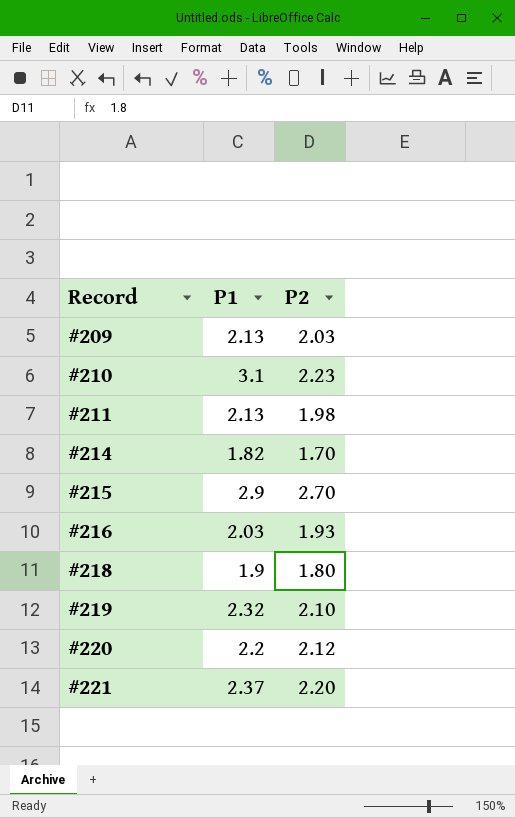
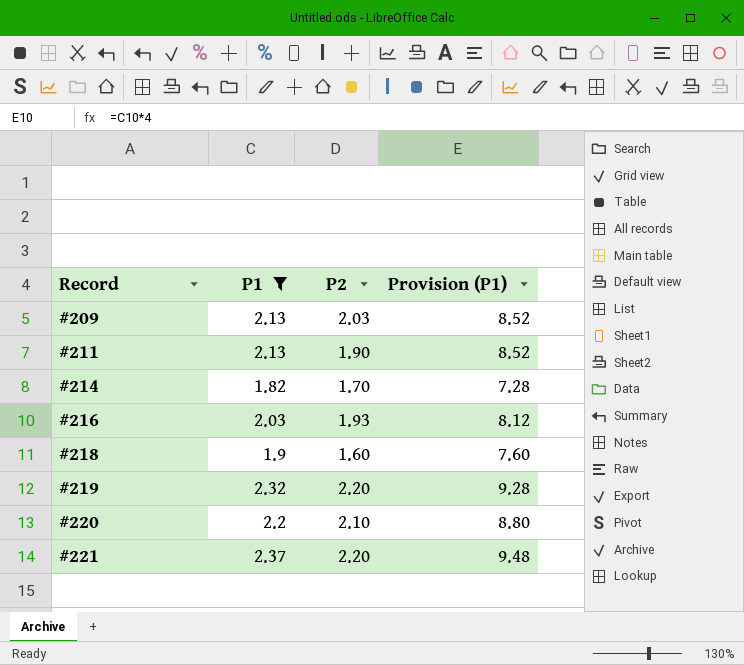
filter: none -> P1 <= 2.37
column Provision (P1) | formula: none -> [P1] * 4
#211 | P2: 1.98 -> 1.90
#218 | P2: 1.80 -> 1.60
#219 | P2: 2.10 -> 2.20
#220 | P2: 2.12 -> 2.10

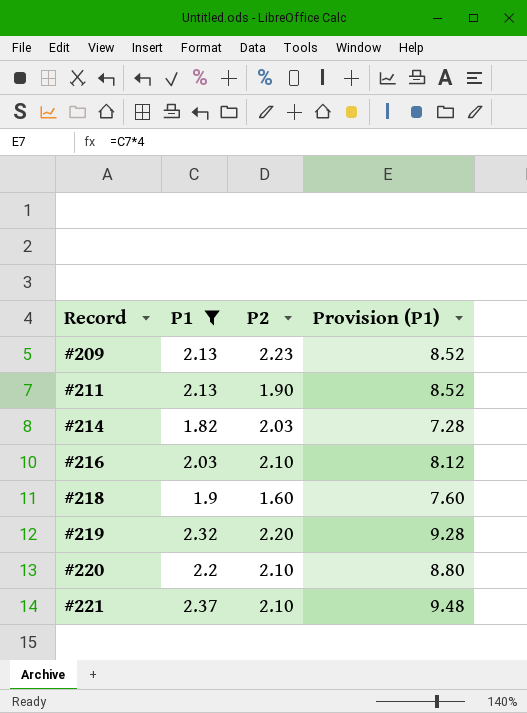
#209 | P2: 2.03 -> 2.23
#214 | P2: 1.70 -> 2.03
#216 | P2: 1.93 -> 2.10
#221 | P2: 2.20 -> 2.10

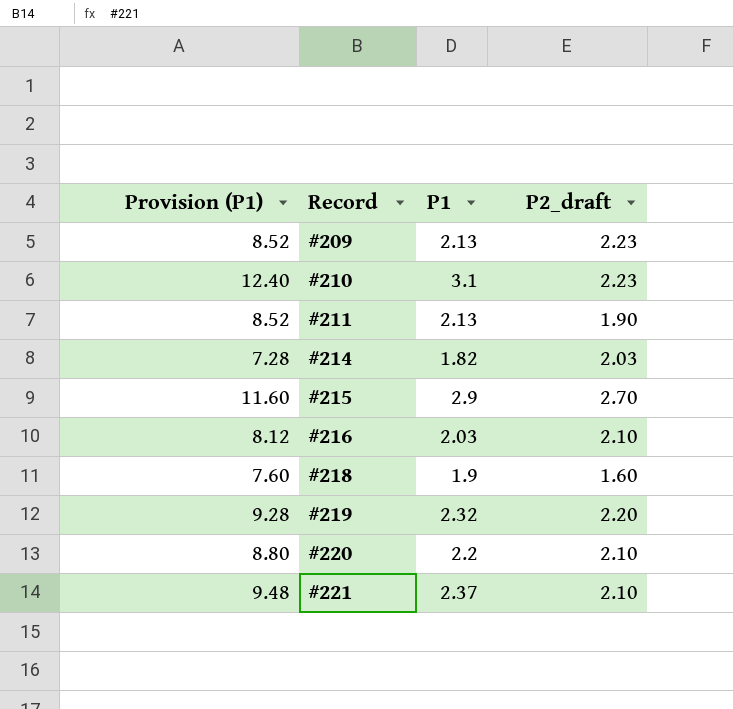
filter: P1 <= 2.37 -> none
column Provision (P1) | position: 4 -> 1
column name: P2 -> P2_draft

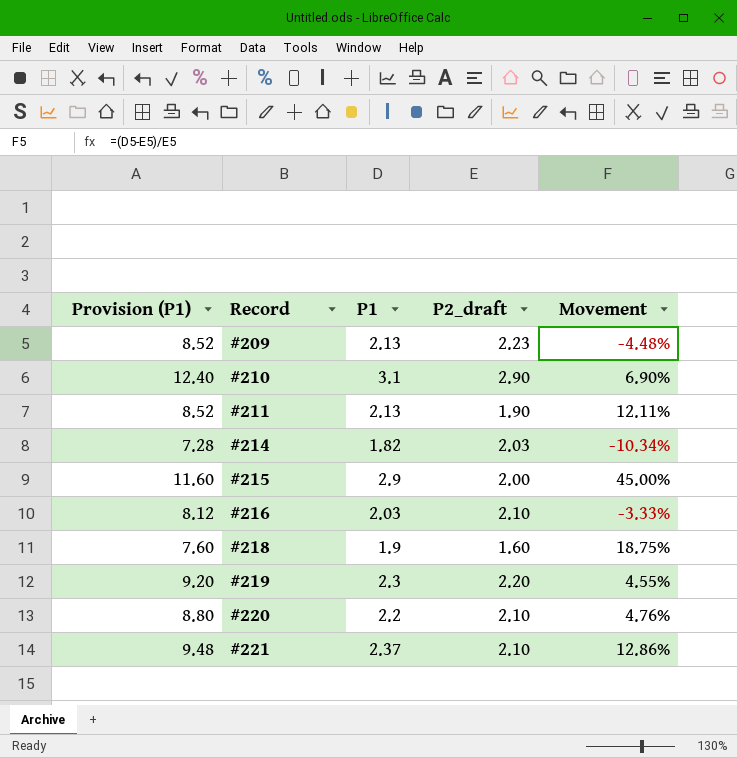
column Movement | formula: none -> ([P1] - [P2_draft]) / [P2_draft]
#210 | P2_draft: 2.23 -> 2.90
#215 | P2_draft: 2.70 -> 2.00
#219 | Provision (P1): 9.28 -> 9.20
#219 | P1: 2.32 -> 2.3

